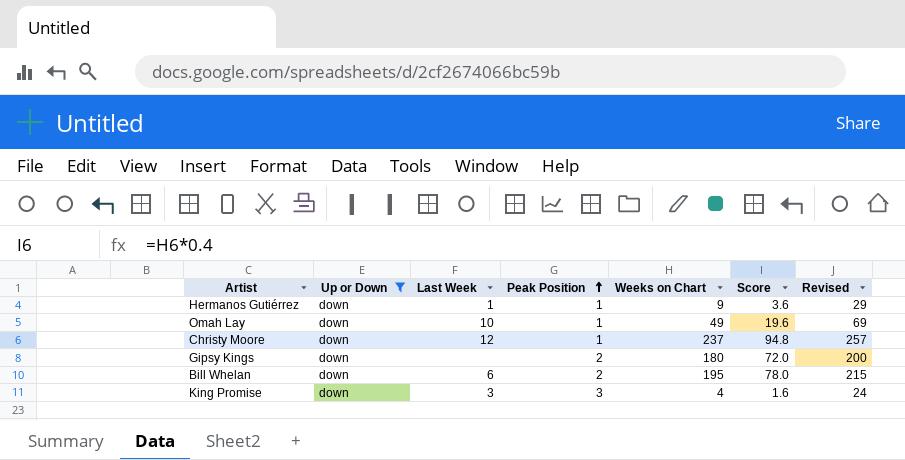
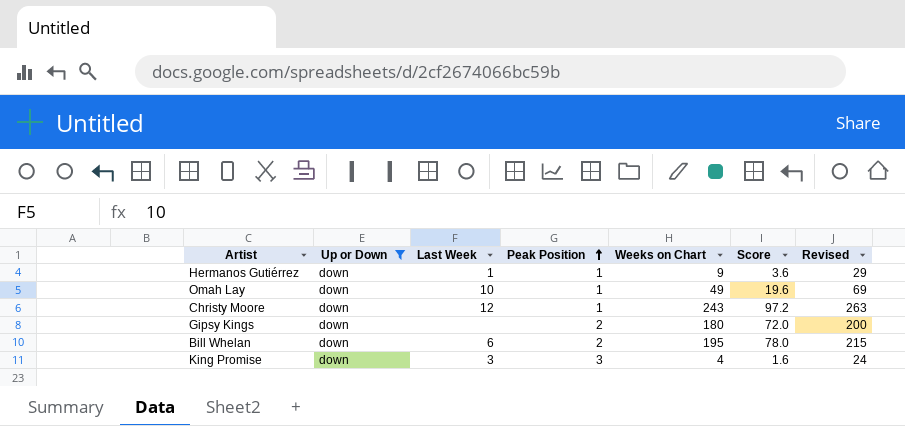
Christy Moore | Weeks on Chart: 237 -> 243
Christy Moore | Score: 94.8 -> 97.2
Christy Moore | Revised: 257 -> 263

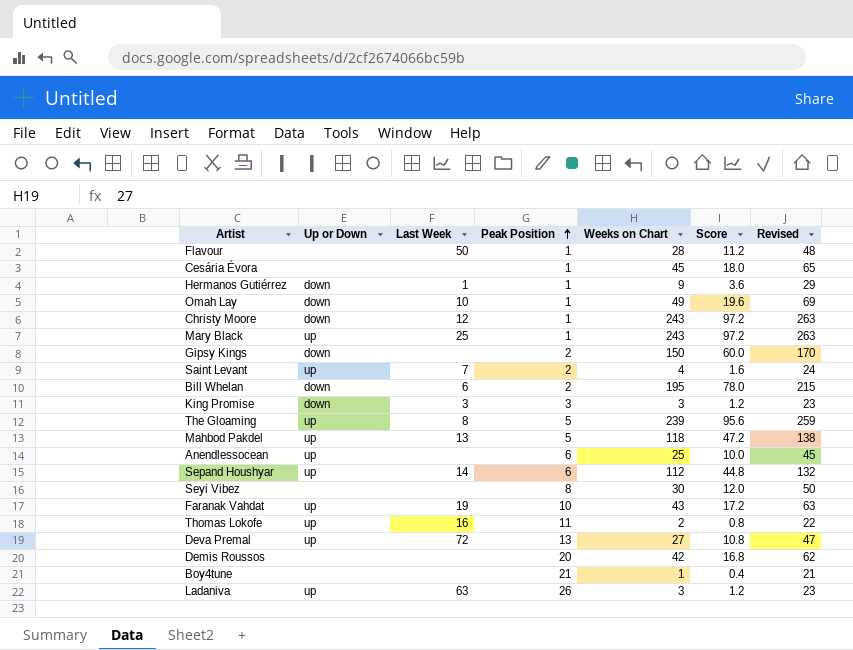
filter: Up or Down = down -> none
Gipsy Kings | Weeks on Chart: 180 -> 150
Gipsy Kings | Score: 72.0 -> 60.0
Gipsy Kings | Revised: 200 -> 170
King Promise | Weeks on Chart: 4 -> 3
King Promise | Score: 1.6 -> 1.2
King Promise | Revised: 24 -> 23

